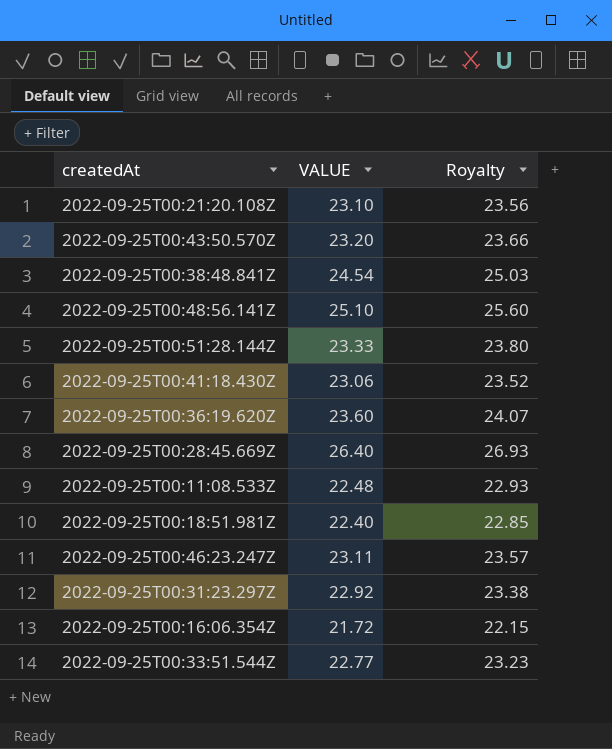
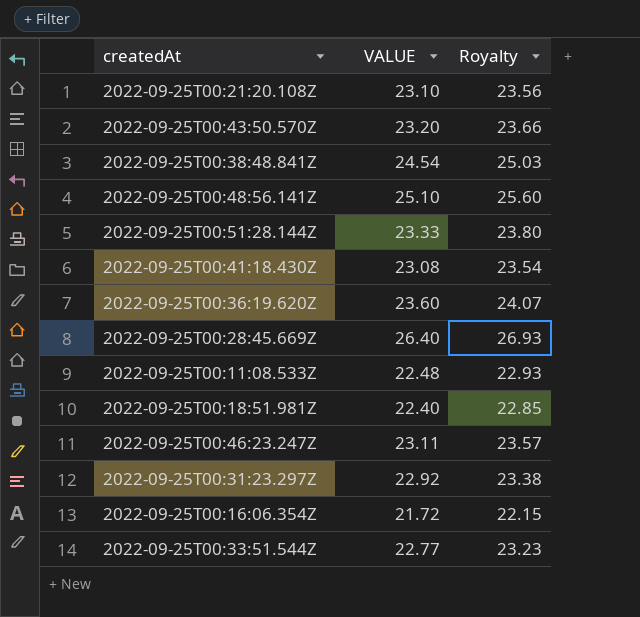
2022-09-25T00:41:18.430Z | VALUE: 23.06 -> 23.08
2022-09-25T00:41:18.430Z | Royalty: 23.52 -> 23.54

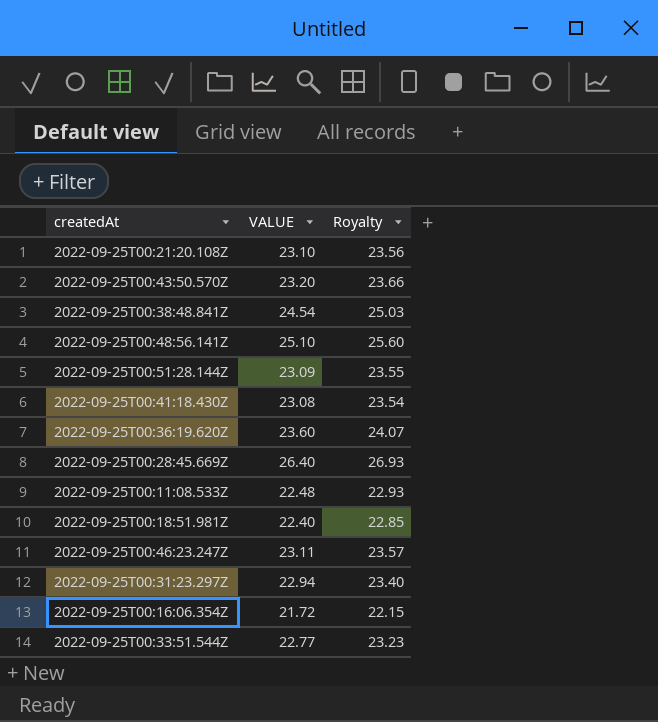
2022-09-25T00:51:28.144Z | VALUE: 23.33 -> 23.09
2022-09-25T00:51:28.144Z | Royalty: 23.80 -> 23.55
2022-09-25T00:31:23.297Z | VALUE: 22.92 -> 22.94
2022-09-25T00:31:23.297Z | Royalty: 23.38 -> 23.40

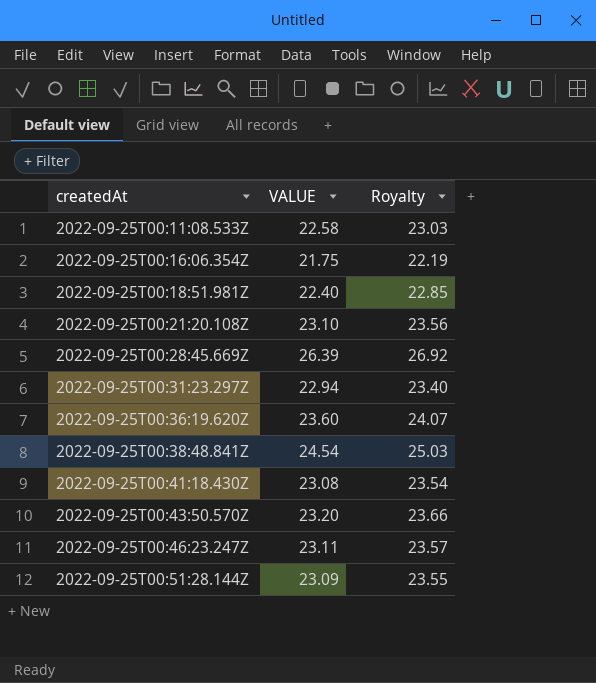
row order: none -> createdAt ascending
row 2022-09-25T00:48:56.141Z: 25.10 | 25.60 -> none
row 2022-09-25T00:33:51.544Z: 22.77 | 23.23 -> none
2022-09-25T00:11:08.533Z | VALUE: 22.48 -> 22.58
2022-09-25T00:11:08.533Z | Royalty: 22.93 -> 23.03
2022-09-25T00:16:06.354Z | VALUE: 21.72 -> 21.75
2022-09-25T00:16:06.354Z | Royalty: 22.15 -> 22.19
2022-09-25T00:28:45.669Z | VALUE: 26.40 -> 26.39
2022-09-25T00:28:45.669Z | Royalty: 26.93 -> 26.92

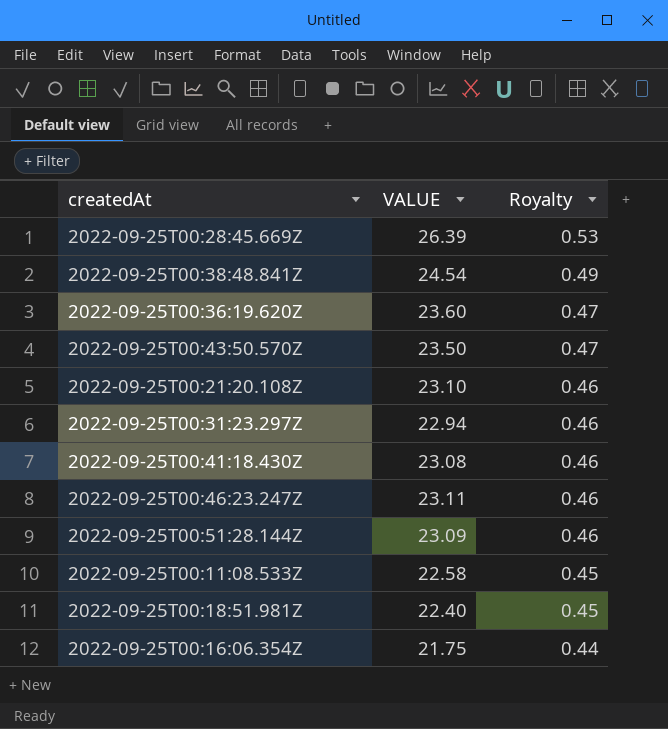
row order: createdAt ascending -> Royalty descending
column Royalty | formula: [VALUE] * 1.02 -> [VALUE] * 0.02
2022-09-25T00:43:50.570Z | VALUE: 23.20 -> 23.50

